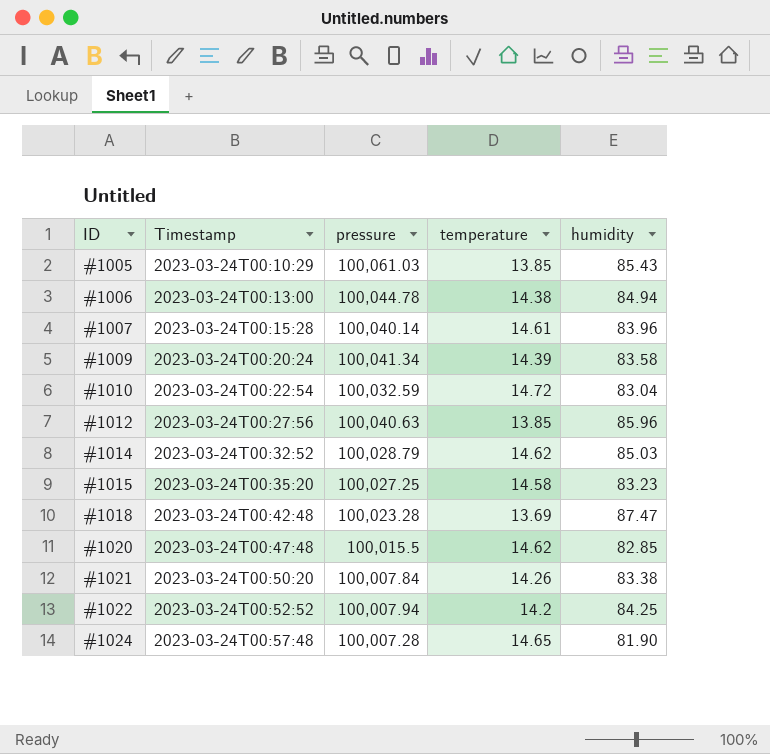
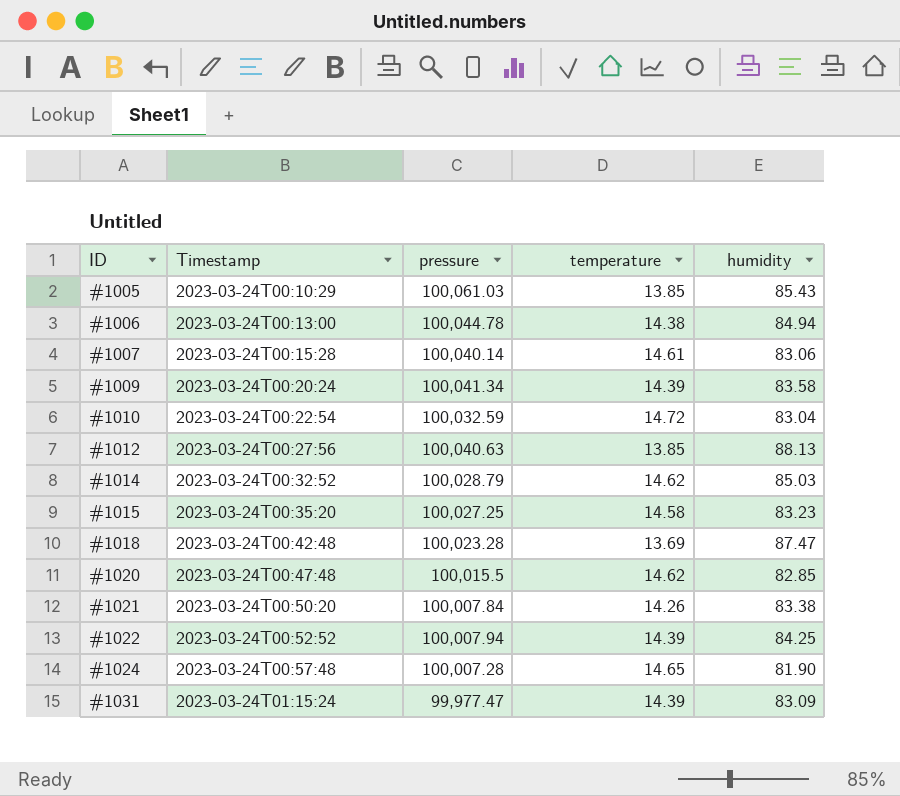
#1007 | humidity: 83.96 -> 83.06
#1012 | humidity: 85.96 -> 88.13
#1022 | temperature: 14.2 -> 14.39
row #1031: none -> 2023-03-24T01:15:24 | 99,977.47 | 14.39 | 83.09

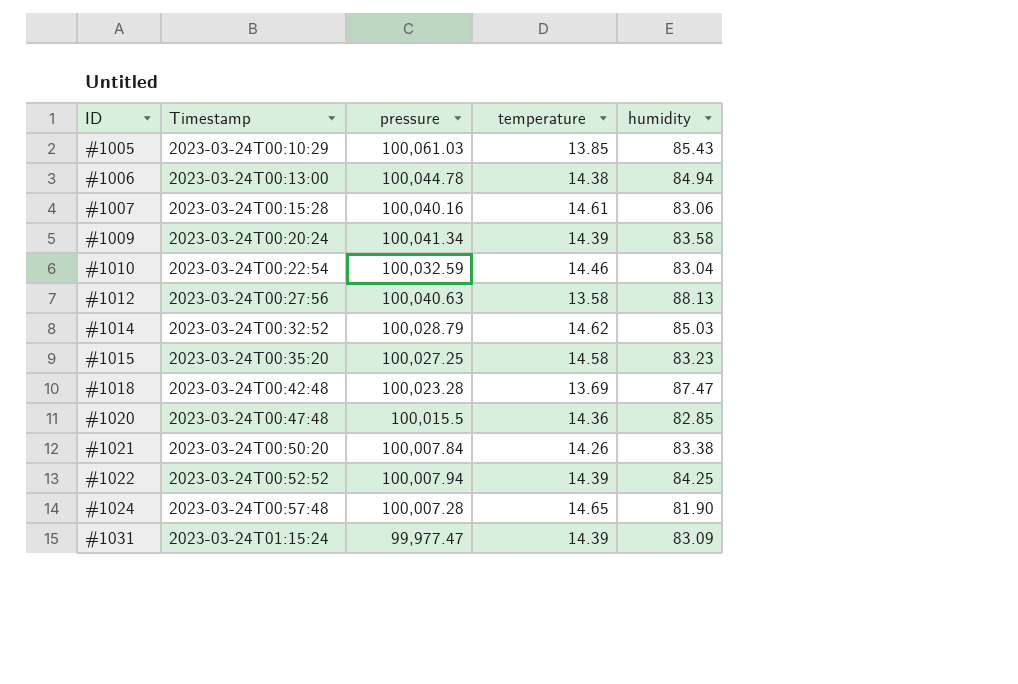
#1007 | pressure: 100,040.14 -> 100,040.16
#1010 | temperature: 14.72 -> 14.46
#1012 | temperature: 13.85 -> 13.58
#1020 | temperature: 14.62 -> 14.36

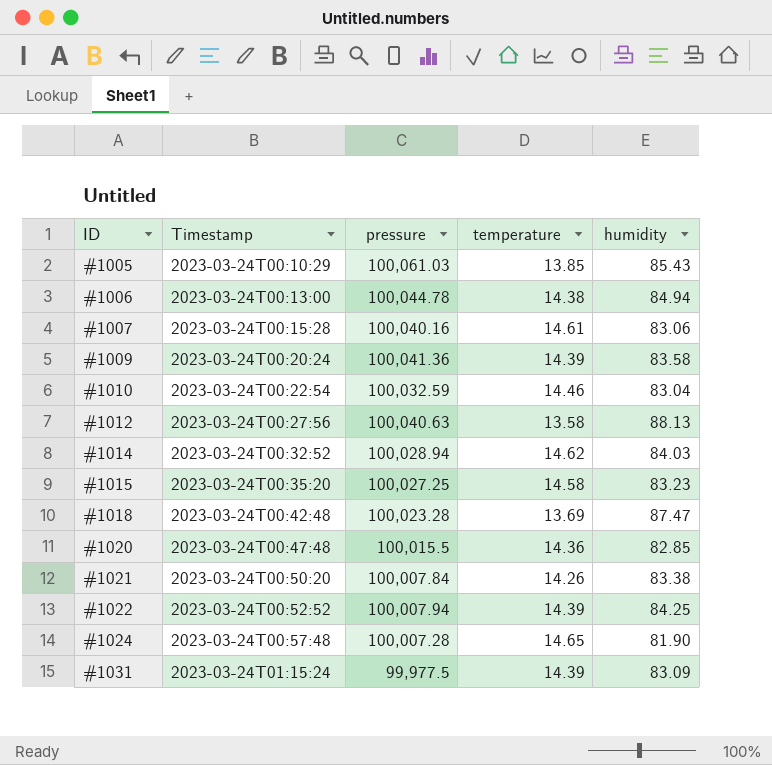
#1009 | pressure: 100,041.34 -> 100,041.36
#1014 | pressure: 100,028.79 -> 100,028.94
#1014 | humidity: 85.03 -> 84.03
#1031 | pressure: 99,977.47 -> 99,977.5

